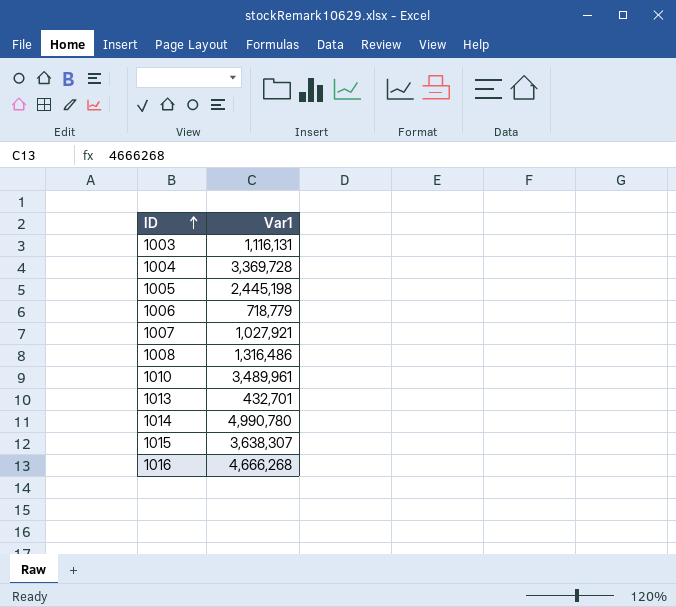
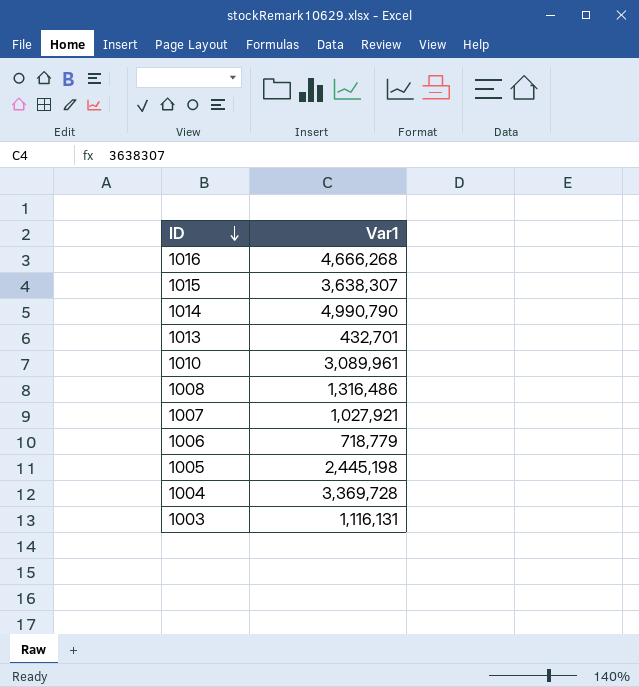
row order: ID ascending -> ID descending
1014 | Var1: 4,990,780 -> 4,990,790
1010 | Var1: 3,489,961 -> 3,089,961

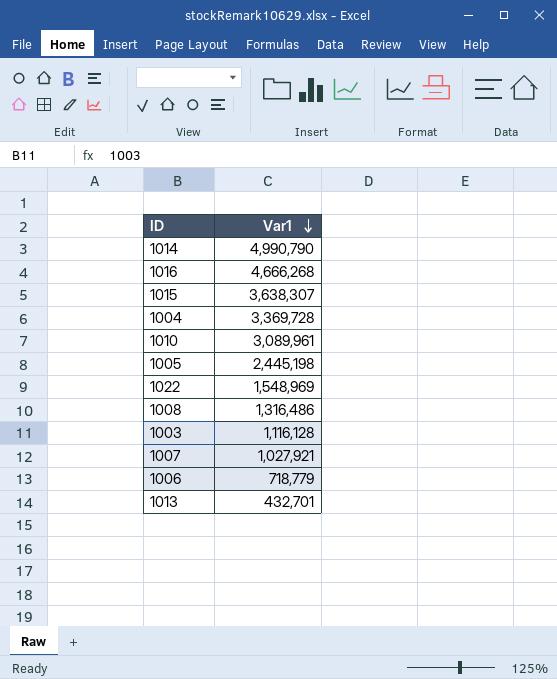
row order: ID descending -> Var1 descending
row 1022: none -> 1,548,969
1003 | Var1: 1,116,131 -> 1,116,128

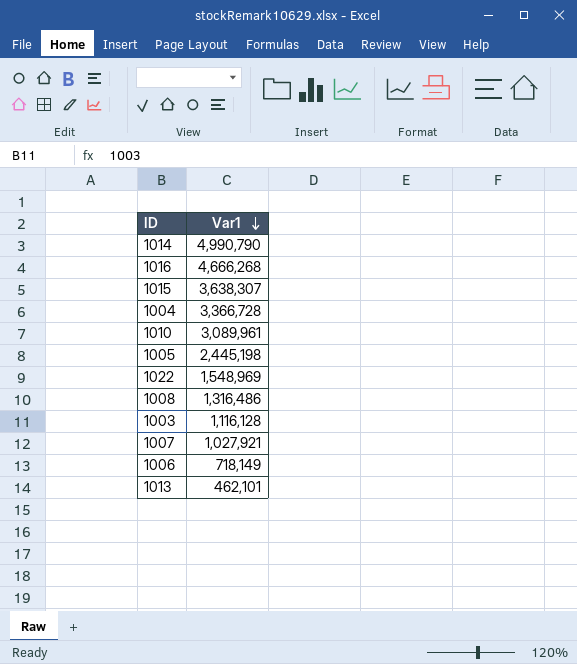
1004 | Var1: 3,369,728 -> 3,366,728
1006 | Var1: 718,779 -> 718,149
1013 | Var1: 432,701 -> 462,101

